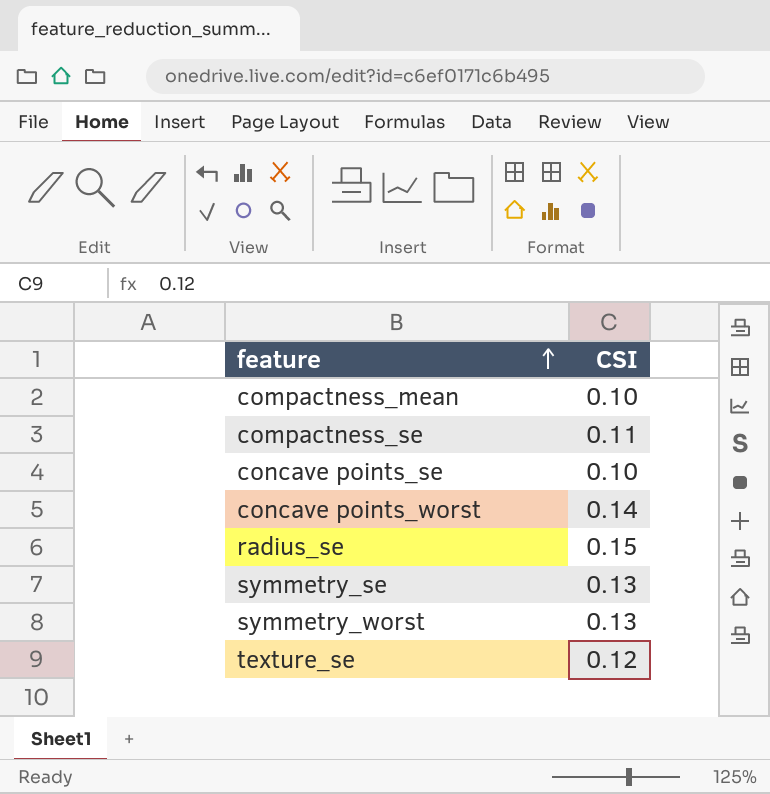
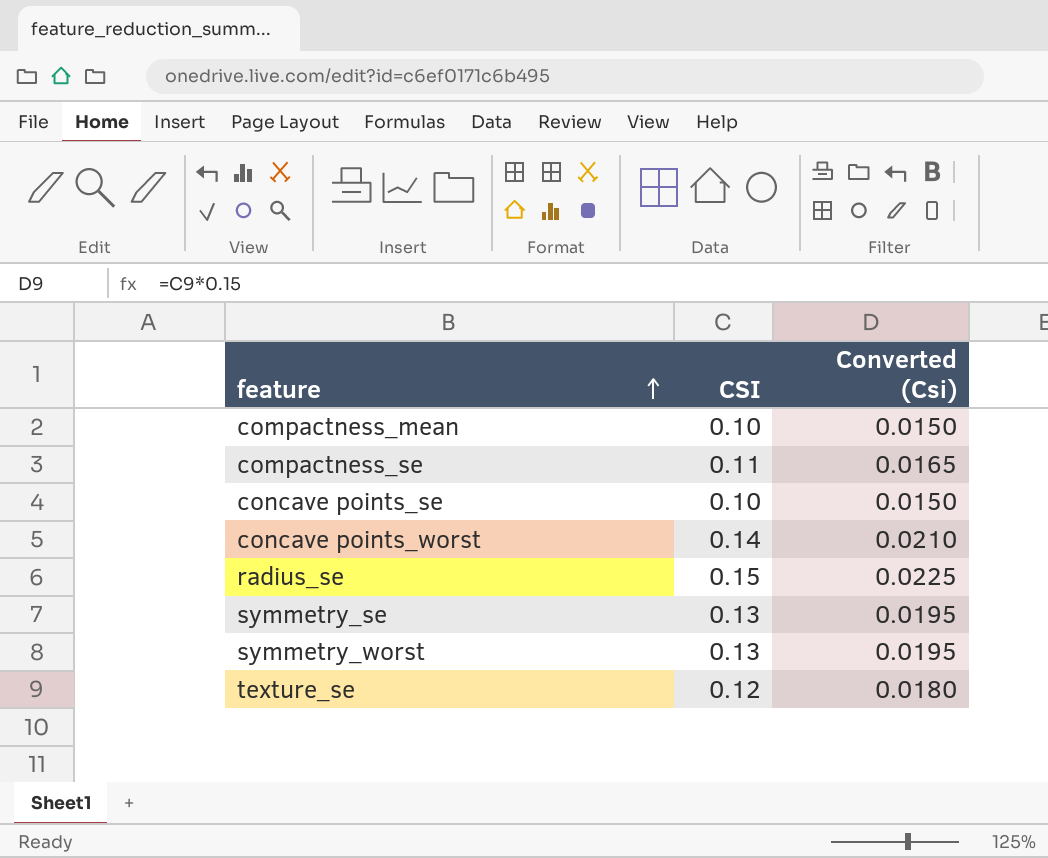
column Converted (Csi) | formula: none -> [CSI] * 0.15

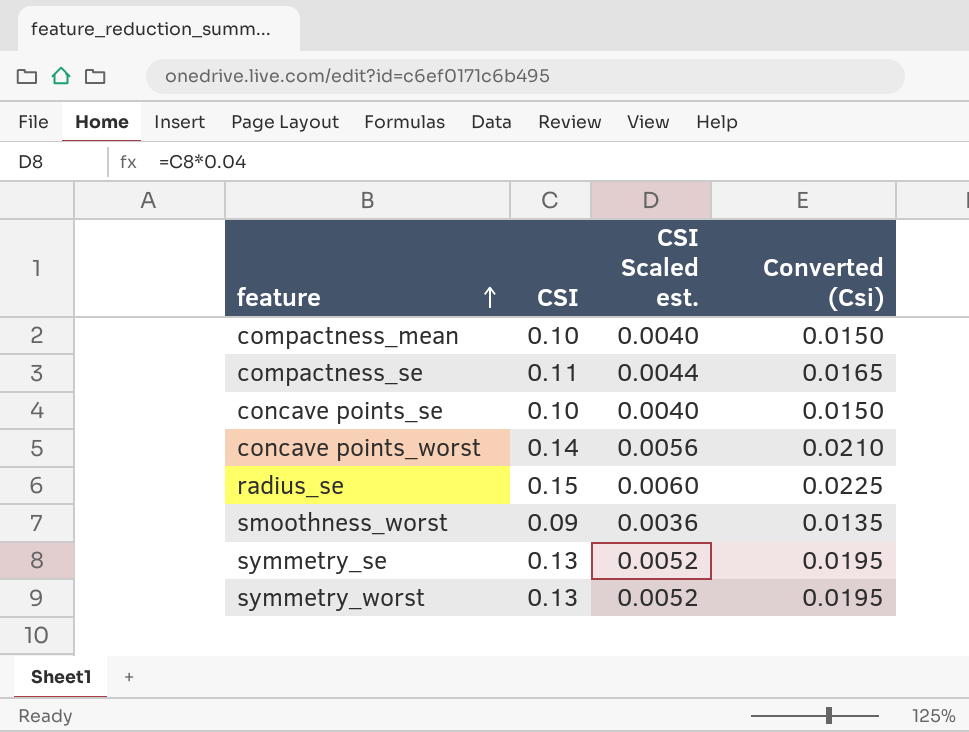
column CSI Scaled est. | formula: none -> [CSI] * 0.04
row texture_se: 0.12 | 0.0180 -> none
row smoothness_worst: none -> 0.09 | 0.0036 | 0.0135

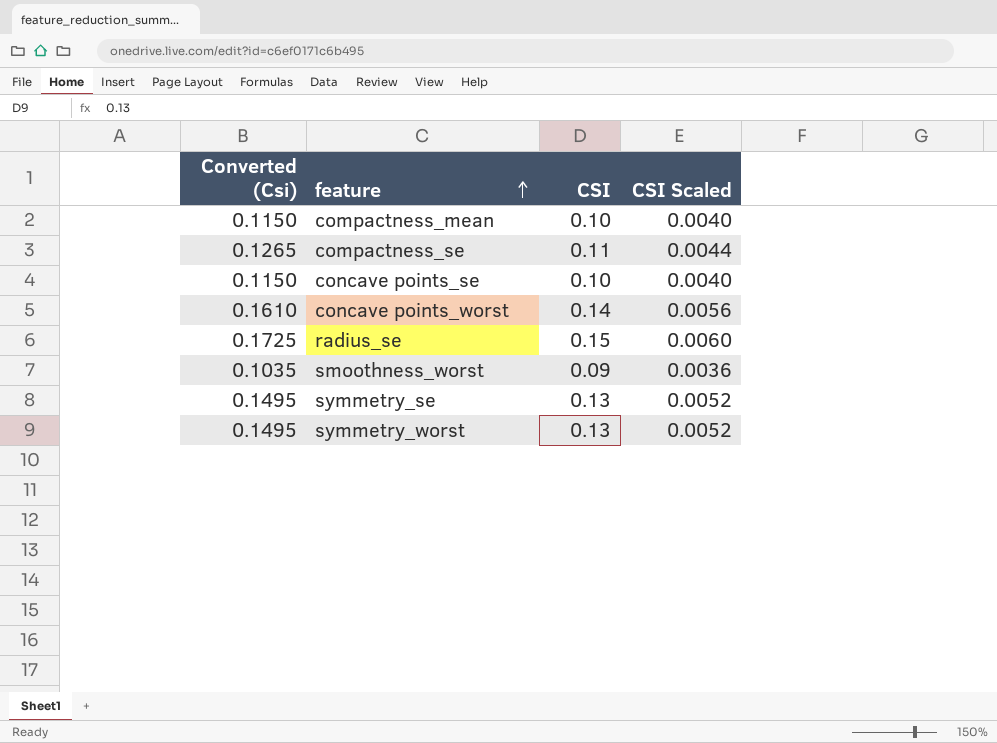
column Converted (Csi) | formula: [CSI] * 0.15 -> [CSI] * 1.15
column Converted (Csi) | position: 4 -> 1
column name: CSI Scaled est. -> CSI Scaled

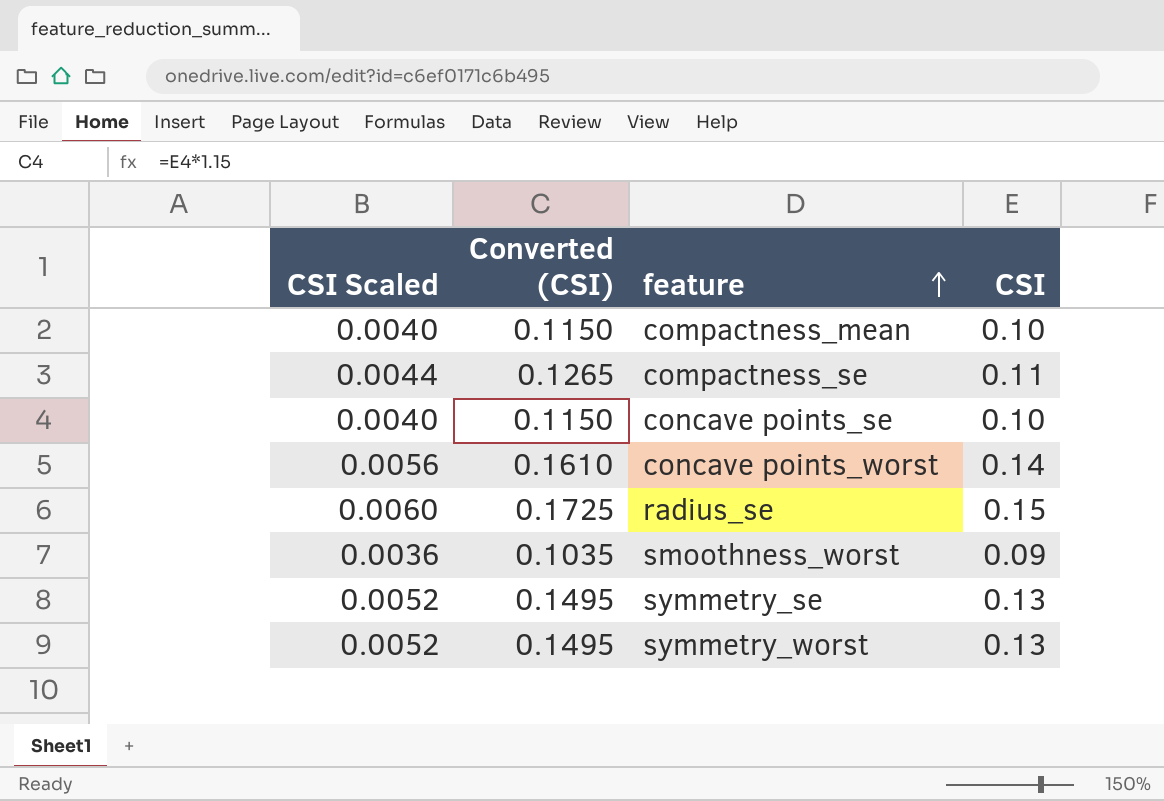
column CSI Scaled | position: 4 -> 1
column name: Converted (Csi) -> Converted (CSI)

